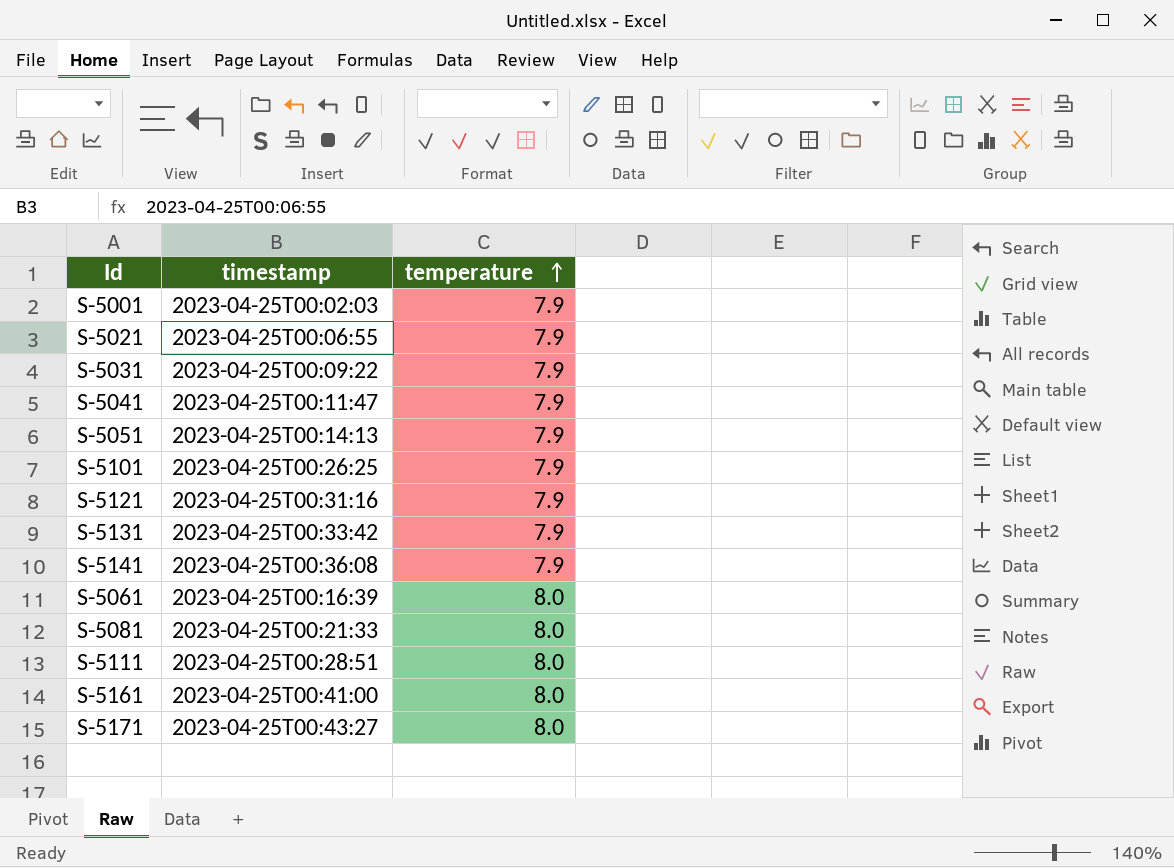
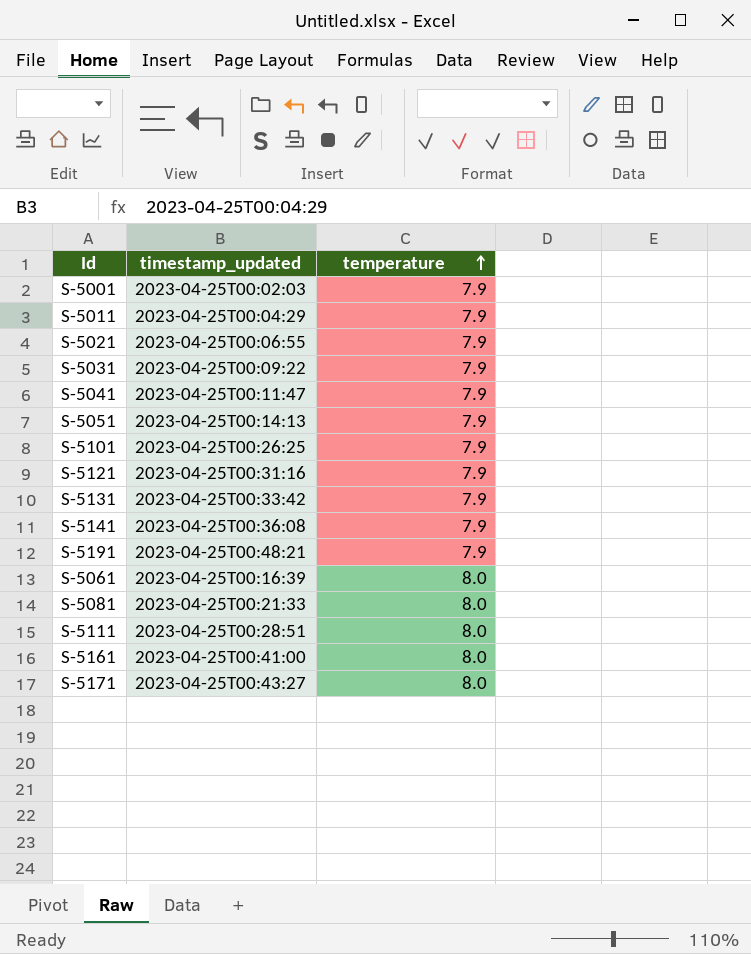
column name: timestamp -> timestamp_updated
row S-5011: none -> 2023-04-25T00:04:29 | 7.9
row S-5191: none -> 2023-04-25T00:48:21 | 7.9

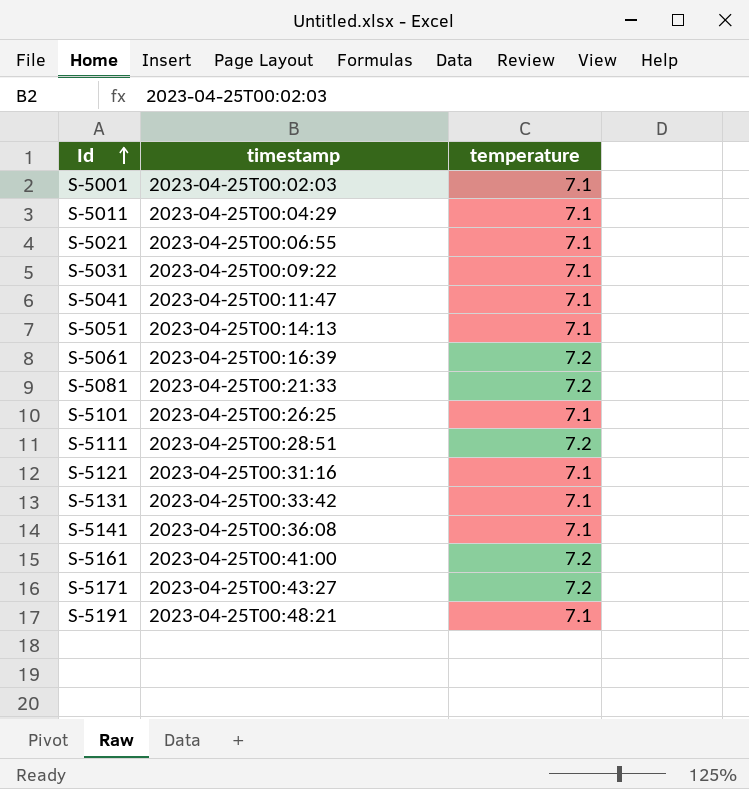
row order: temperature ascending -> Id ascending
column name: timestamp_updated -> timestamp
S-5001 | temperature: 7.9 -> 7.1
S-5011 | temperature: 7.9 -> 7.1
S-5021 | temperature: 7.9 -> 7.1
S-5031 | temperature: 7.9 -> 7.1
S-5041 | temperature: 7.9 -> 7.1
S-5051 | temperature: 7.9 -> 7.1
S-5061 | temperature: 8.0 -> 7.2
S-5081 | temperature: 8.0 -> 7.2
S-5101 | temperature: 7.9 -> 7.1
S-5111 | temperature: 8.0 -> 7.2
S-5121 | temperature: 7.9 -> 7.1
S-5131 | temperature: 7.9 -> 7.1
S-5141 | temperature: 7.9 -> 7.1
S-5161 | temperature: 8.0 -> 7.2
S-5171 | temperature: 8.0 -> 7.2
S-5191 | temperature: 7.9 -> 7.1

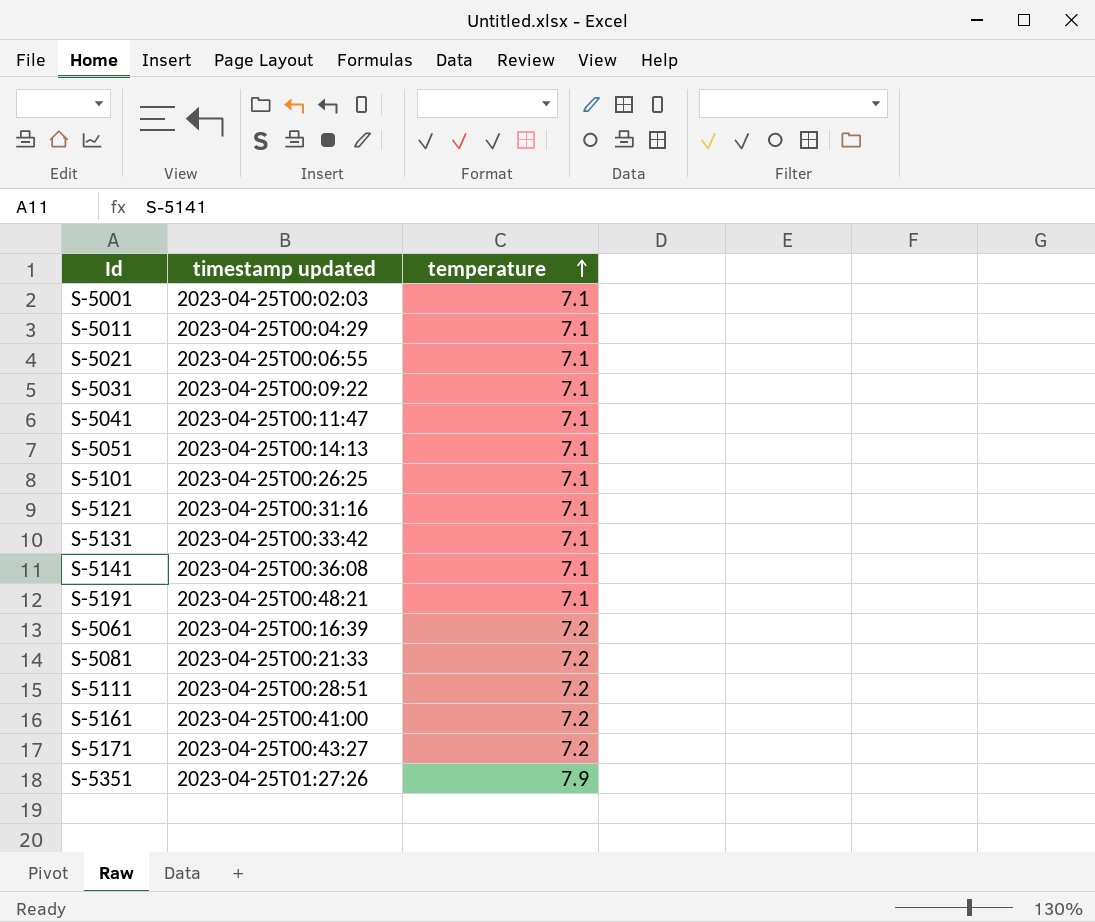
row order: Id ascending -> temperature ascending
column name: timestamp -> timestamp updated
row S-5351: none -> 2023-04-25T01:27:26 | 7.9

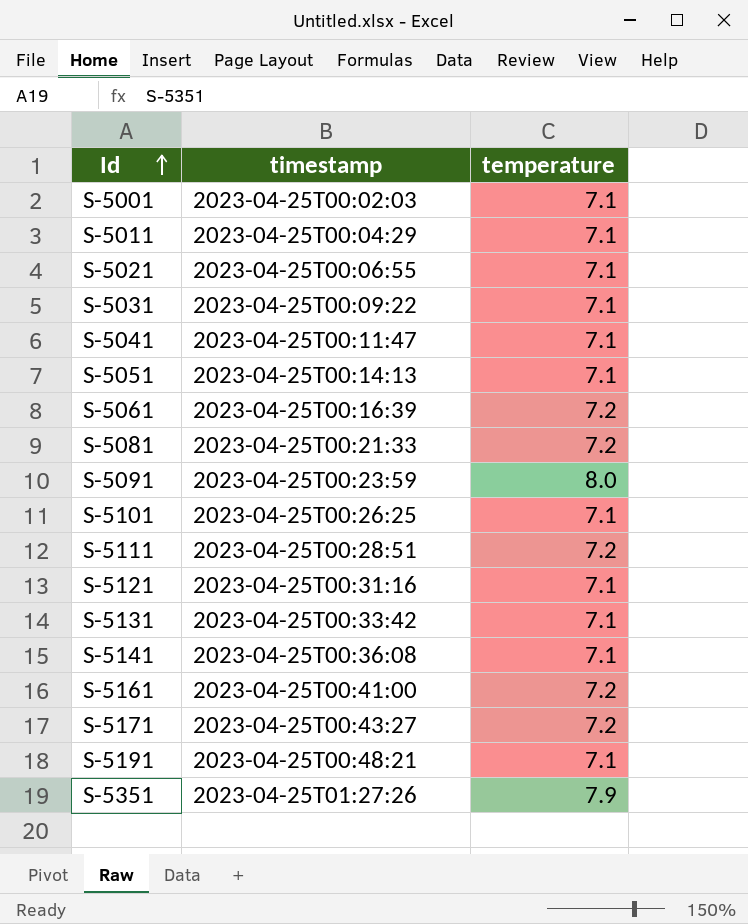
row order: temperature ascending -> Id ascending
column name: timestamp updated -> timestamp
row S-5091: none -> 2023-04-25T00:23:59 | 8.0

